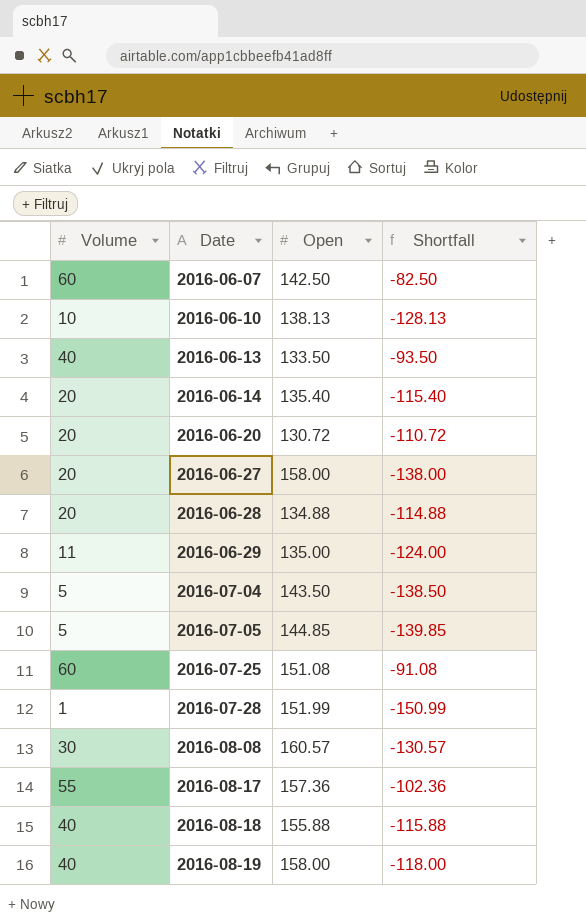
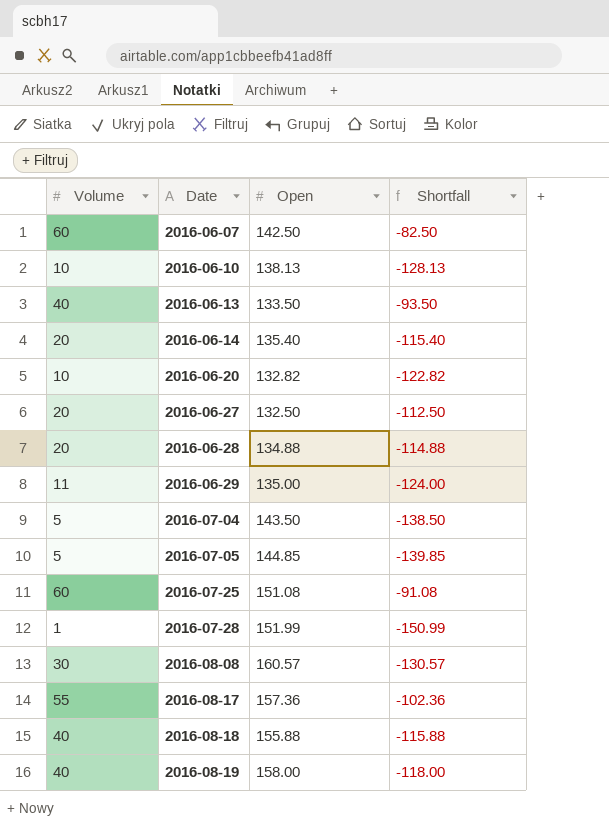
2016-06-20 | Volume: 20 -> 10
2016-06-20 | Open: 130.72 -> 132.82
2016-06-20 | Shortfall: -110.72 -> -122.82
2016-06-27 | Open: 158.00 -> 132.50
2016-06-27 | Shortfall: -138.00 -> -112.50

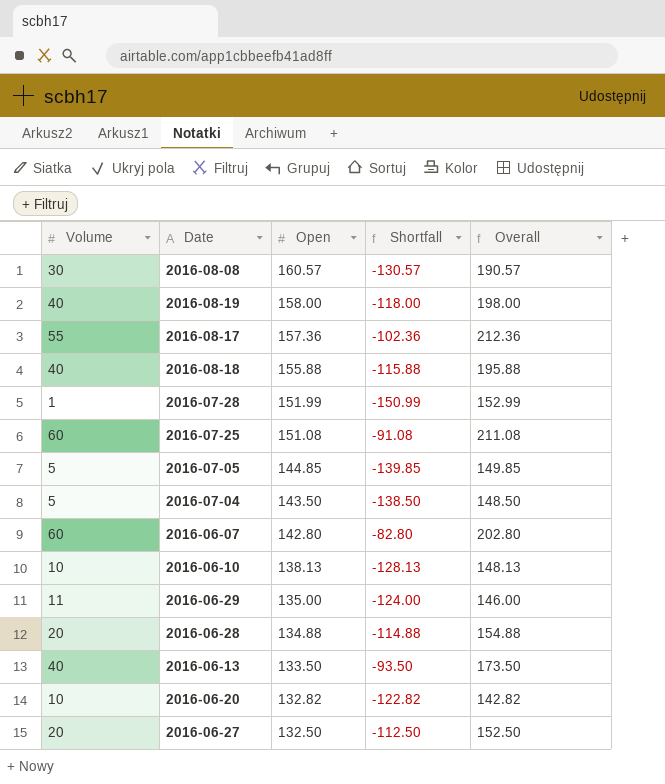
row order: Date ascending -> Open descending
column Overall | formula: none -> [Volume] + [Open]
row 2016-06-14: 20 | 135.40 | -115.40 -> none
2016-06-07 | Open: 142.50 -> 142.80
2016-06-07 | Shortfall: -82.50 -> -82.80

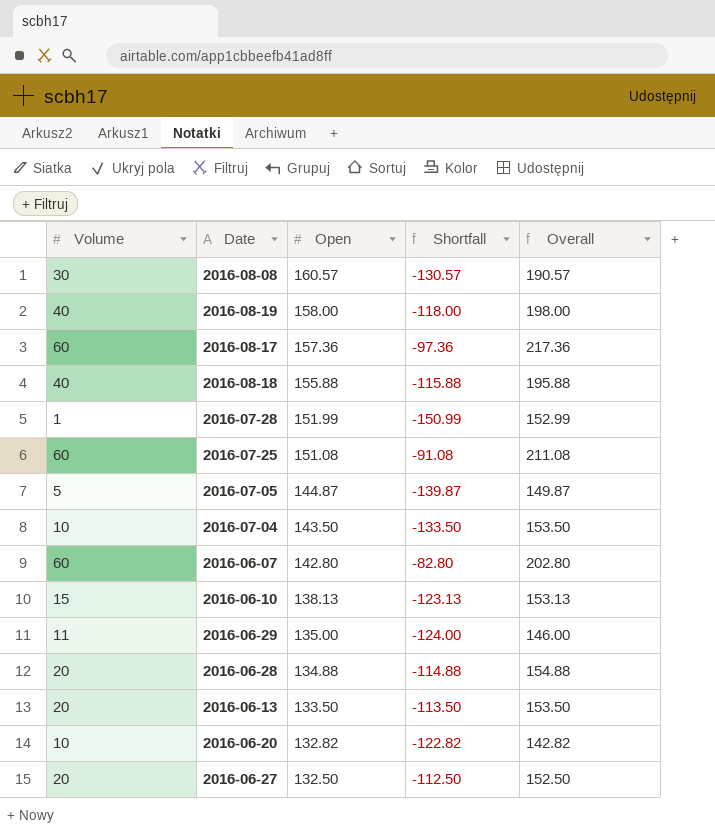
2016-08-17 | Volume: 55 -> 60
2016-08-17 | Shortfall: -102.36 -> -97.36
2016-08-17 | Overall: 212.36 -> 217.36
2016-07-05 | Open: 144.85 -> 144.87
2016-07-05 | Shortfall: -139.85 -> -139.87
2016-07-05 | Overall: 149.85 -> 149.87
2016-07-04 | Volume: 5 -> 10
2016-07-04 | Shortfall: -138.50 -> -133.50
2016-07-04 | Overall: 148.50 -> 153.50
2016-06-10 | Volume: 10 -> 15
2016-06-10 | Shortfall: -128.13 -> -123.13
2016-06-10 | Overall: 148.13 -> 153.13
2016-06-13 | Volume: 40 -> 20
2016-06-13 | Shortfall: -93.50 -> -113.50
2016-06-13 | Overall: 173.50 -> 153.50

